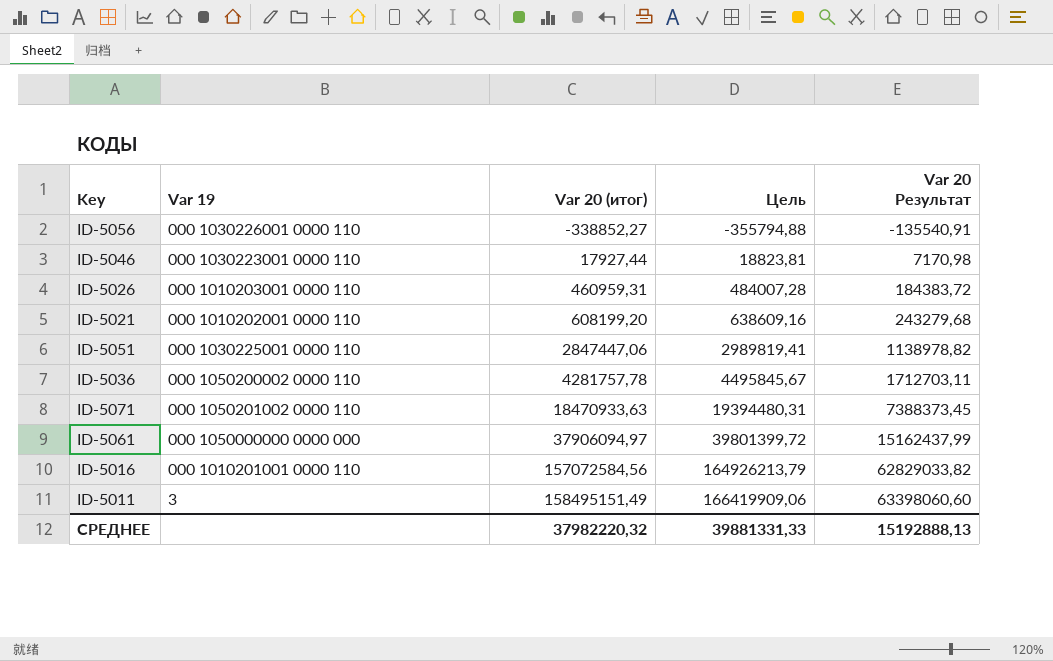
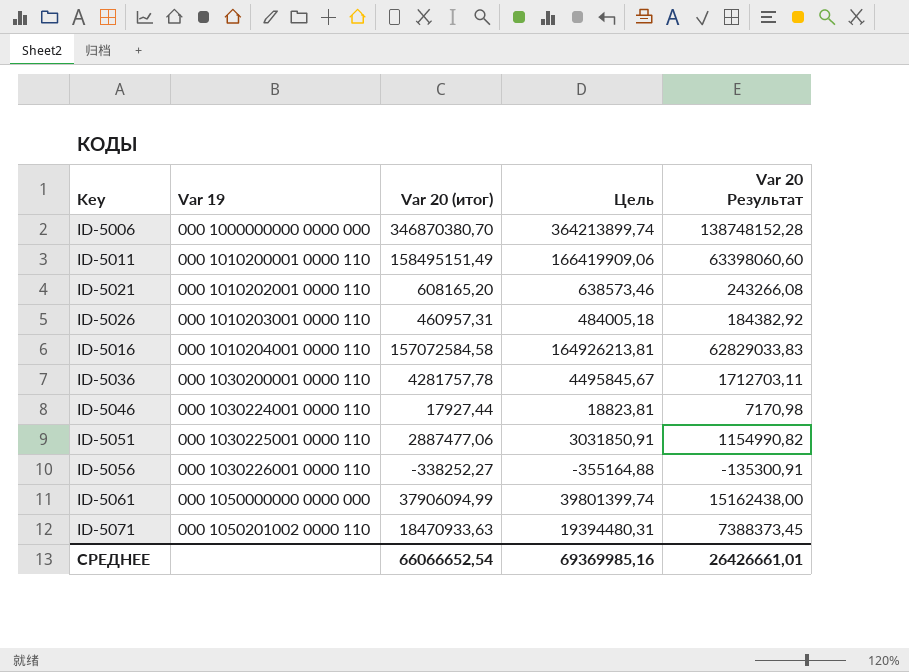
row order: Var 20 (итог) ascending -> Var 19 ascending
row ID-5006: none -> 000 1000000000 0000 000 | 346870380,70 | 364213899,74 | 138748152,28
ID-5011 | Var 19: 3 -> 000 1010200001 0000 110
ID-5021 | Var 20 (итог): 608199,20 -> 608165,20
ID-5021 | Цель: 638609,16 -> 638573,46
ID-5021 | Var 20 Результат: 243279,68 -> 243266,08
ID-5026 | Var 20 (итог): 460959,31 -> 460957,31
ID-5026 | Цель: 484007,28 -> 484005,18
ID-5026 | Var 20 Результат: 184383,72 -> 184382,92
ID-5016 | Var 19: 000 1010201001 0000 110 -> 000 1010204001 0000 110
ID-5016 | Var 20 (итог): 157072584,56 -> 157072584,58
ID-5016 | Цель: 164926213,79 -> 164926213,81
ID-5016 | Var 20 Результат: 62829033,82 -> 62829033,83
ID-5036 | Var 19: 000 1050200002 0000 110 -> 000 1030200001 0000 110
ID-5046 | Var 19: 000 1030223001 0000 110 -> 000 1030224001 0000 110
ID-5051 | Var 20 (итог): 2847447,06 -> 2887477,06
ID-5051 | Цель: 2989819,41 -> 3031850,91
ID-5051 | Var 20 Результат: 1138978,82 -> 1154990,82
ID-5056 | Var 20 (итог): -338852,27 -> -338252,27
ID-5056 | Цель: -355794,88 -> -355164,88
ID-5056 | Var 20 Результат: -135540,91 -> -135300,91
ID-5061 | Var 20 (итог): 37906094,97 -> 37906094,99
ID-5061 | Цель: 39801399,72 -> 39801399,74
ID-5061 | Var 20 Результат: 15162437,99 -> 15162438,00
СРЕДНЕЕ | Var 20 (итог): 37982220,32 -> 66066652,54
СРЕДНЕЕ | Цель: 39881331,33 -> 69369985,16
СРЕДНЕЕ | Var 20 Результат: 15192888,13 -> 26426661,01

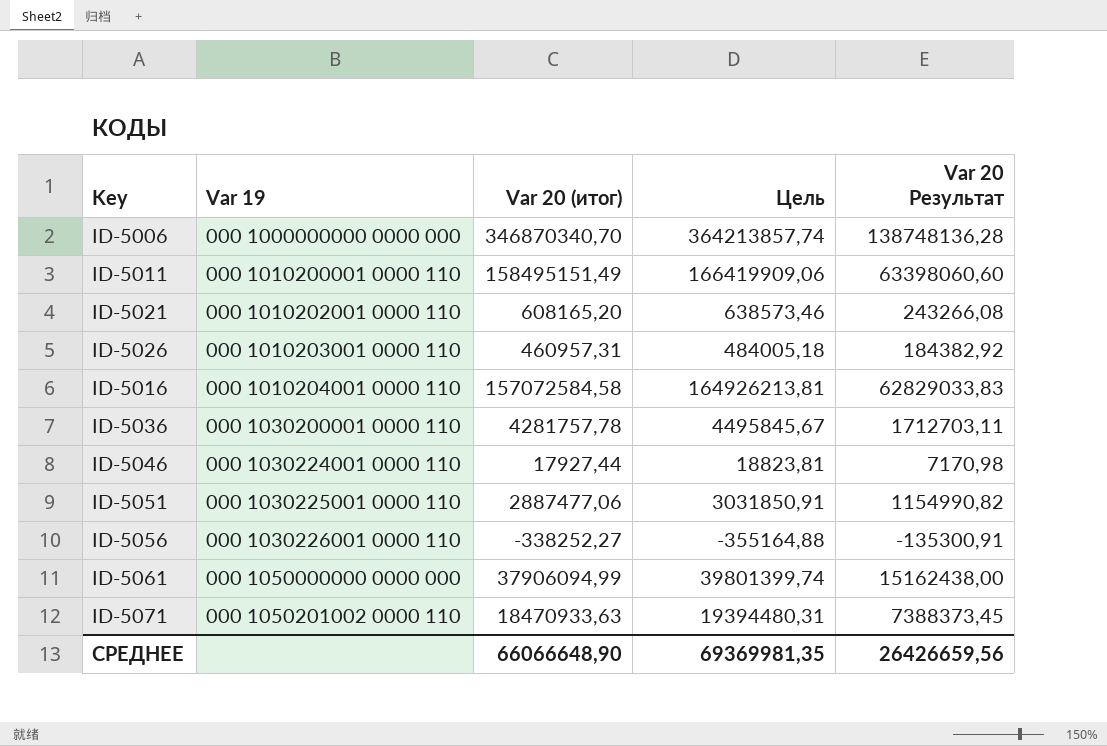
ID-5006 | Var 20 (итог): 346870380,70 -> 346870340,70
ID-5006 | Цель: 364213899,74 -> 364213857,74
ID-5006 | Var 20 Результат: 138748152,28 -> 138748136,28
СРЕДНЕЕ | Var 20 (итог): 66066652,54 -> 66066648,90
СРЕДНЕЕ | Цель: 69369985,16 -> 69369981,35
СРЕДНЕЕ | Var 20 Результат: 26426661,01 -> 26426659,56

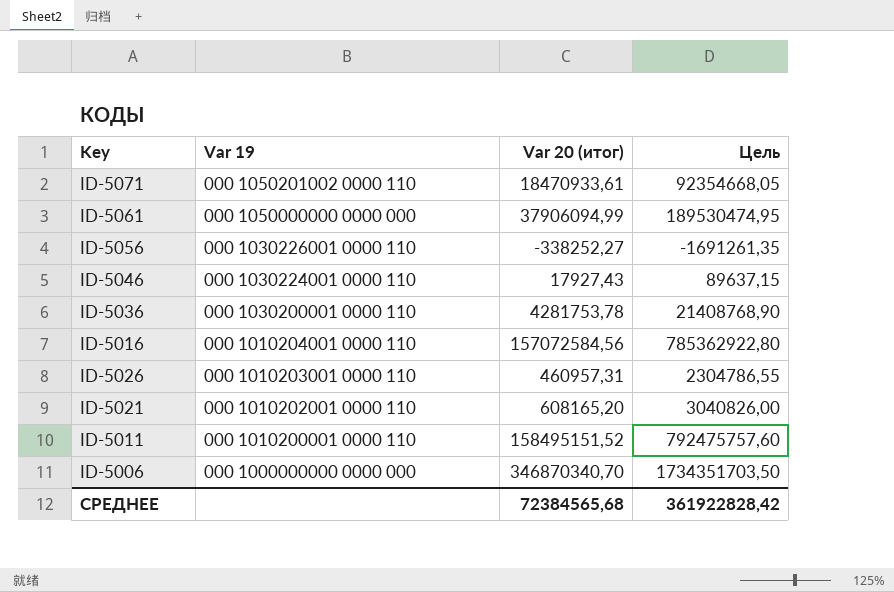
row order: Var 19 ascending -> Var 19 descending
column Var 20 Результат | formula: [Var 20 (итог)] * 0,4 -> none
column Цель | formula: [Var 20 (итог)] * 1,05 -> [Var 20 (итог)] * 5
row ID-5051: 000 1030225001 0000 110 | 2887477,06 | 3031850,91 | 1154990,82 -> none
ID-5071 | Var 20 (итог): 18470933,63 -> 18470933,61
ID-5046 | Var 20 (итог): 17927,44 -> 17927,43
ID-5036 | Var 20 (итог): 4281757,78 -> 4281753,78
ID-5016 | Var 20 (итог): 157072584,58 -> 157072584,56
ID-5011 | Var 20 (итог): 158495151,49 -> 158495151,52
СРЕДНЕЕ | Var 20 (итог): 66066648,90 -> 72384565,68
СРЕДНЕЕ | Цель: 69369981,35 -> 361922828,42

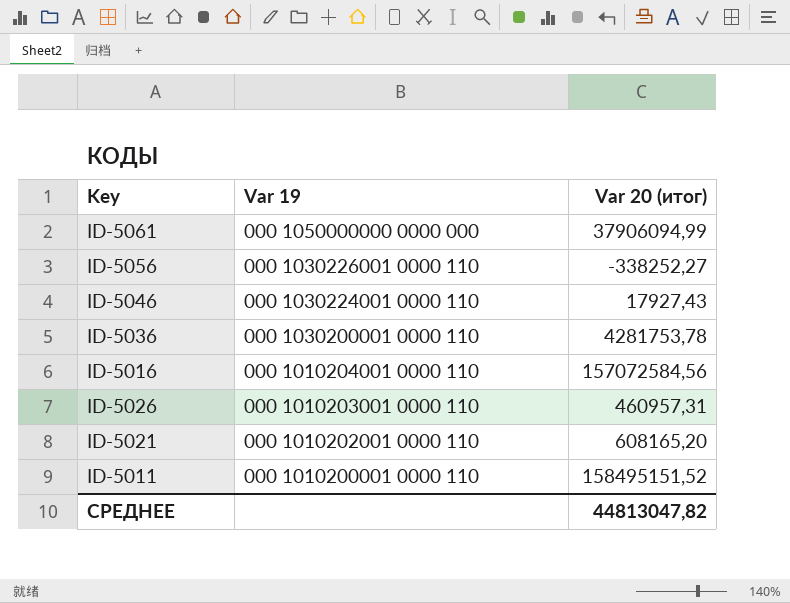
column Цель | formula: [Var 20 (итог)] * 5 -> none
row ID-5071: 000 1050201002 0000 110 | 18470933,61 | 92354668,05 -> none
row ID-5006: 000 1000000000 0000 000 | 346870340,70 | 1734351703,50 -> none
СРЕДНЕЕ | Var 20 (итог): 72384565,68 -> 44813047,82

